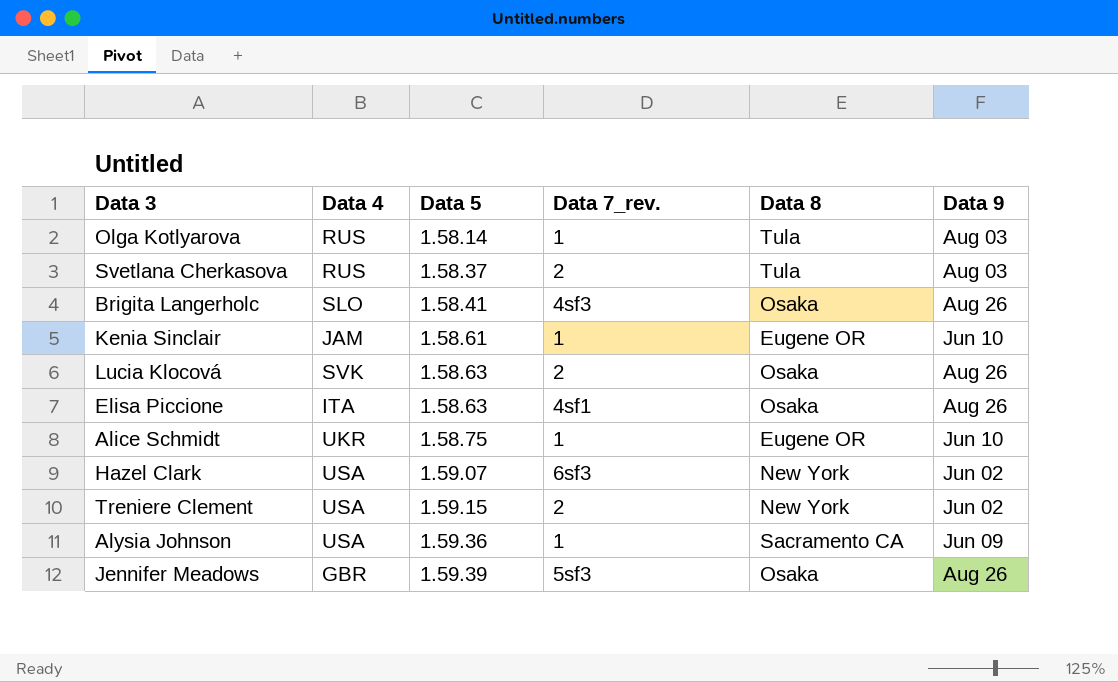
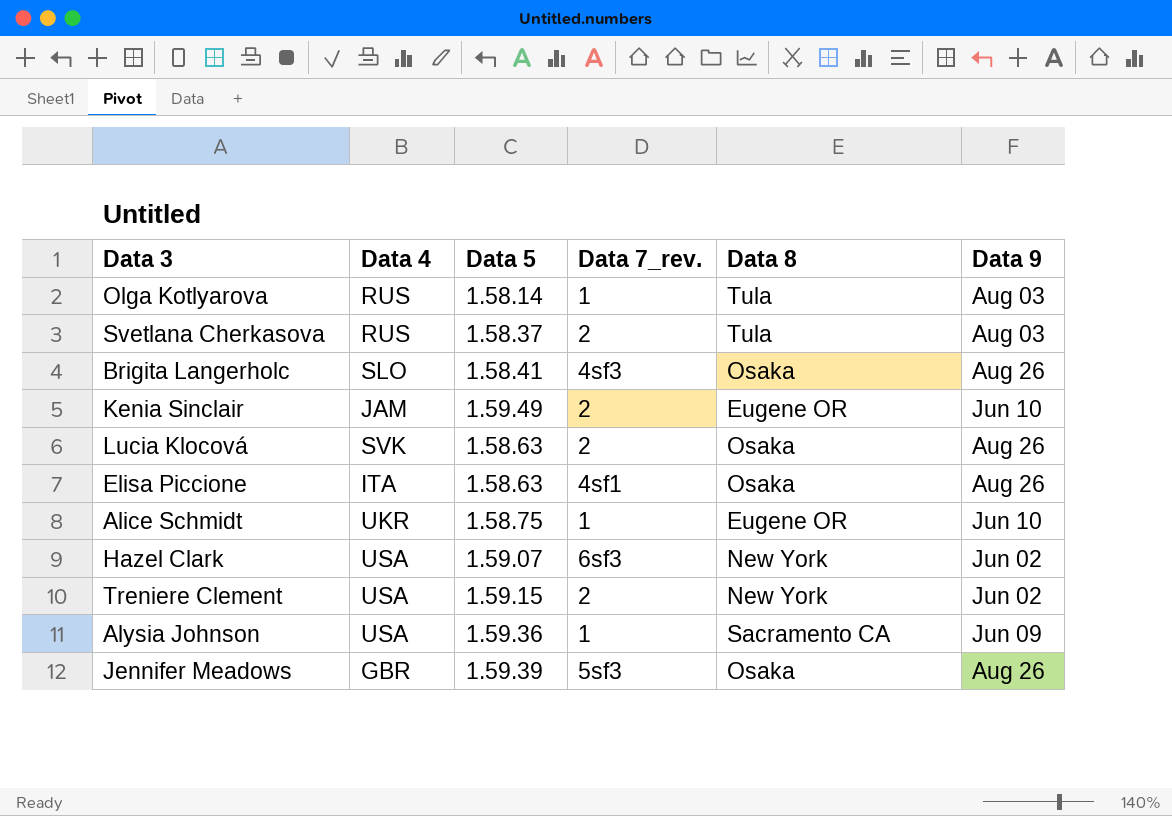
Kenia Sinclair | Data 5: 1.58.61 -> 1.59.49
Kenia Sinclair | Data 7_rev.: 1 -> 2

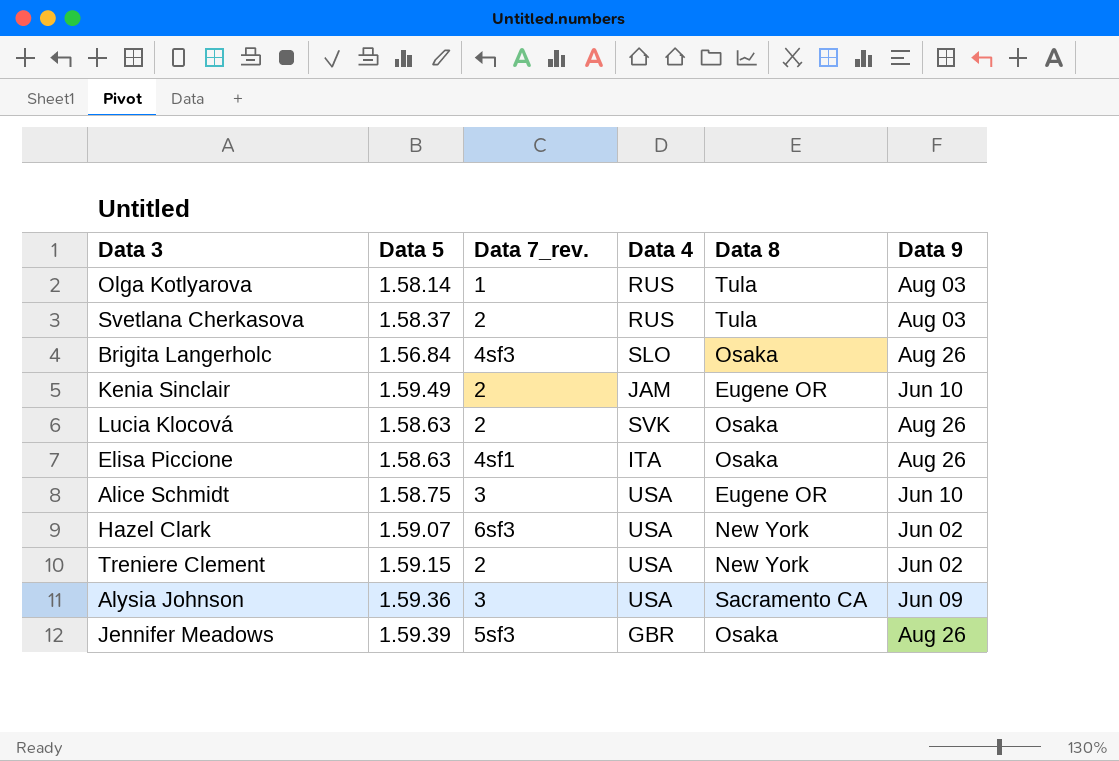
column Data 4 | position: 2 -> 4
Brigita Langerholc | Data 5: 1.58.41 -> 1.56.84
Alice Schmidt | Data 7_rev.: 1 -> 3
Alice Schmidt | Data 4: UKR -> USA
Alysia Johnson | Data 7_rev.: 1 -> 3

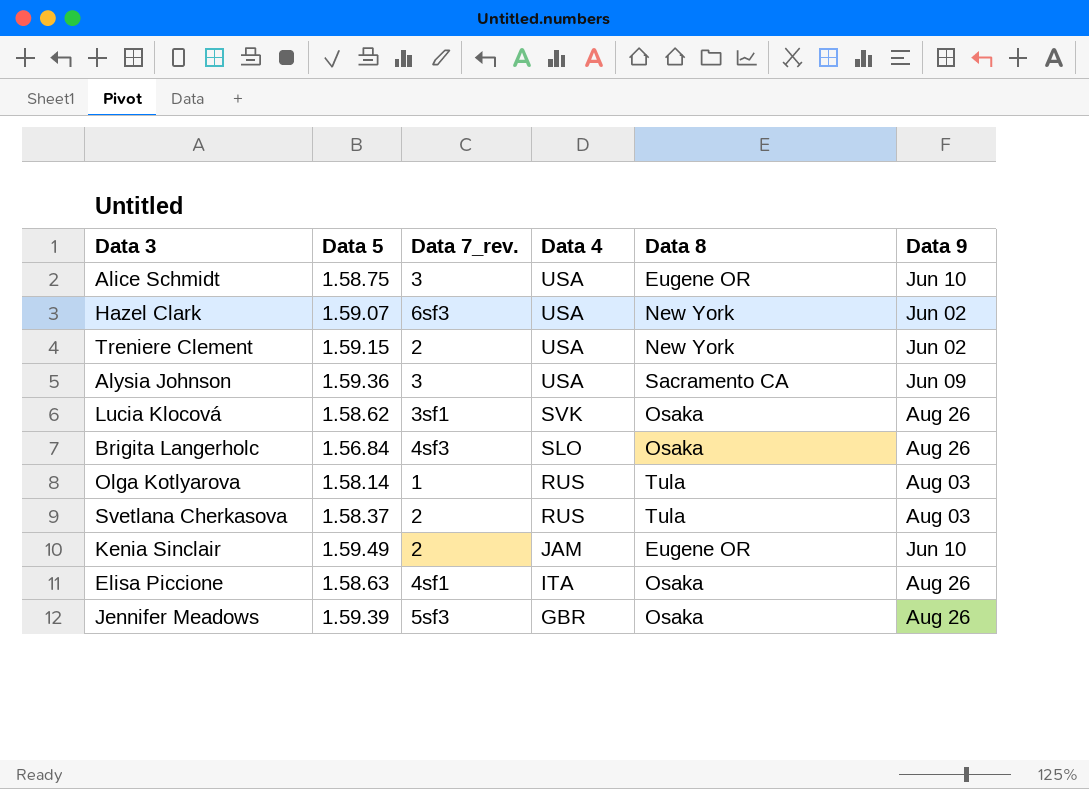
row order: none -> Data 4 descending
Lucia Klocová | Data 5: 1.58.63 -> 1.58.62
Lucia Klocová | Data 7_rev.: 2 -> 3sf1

